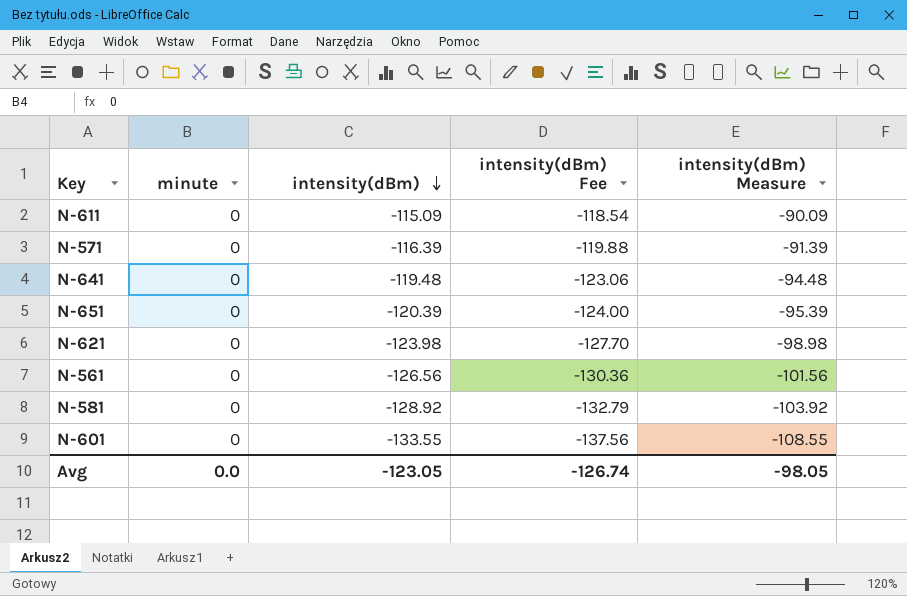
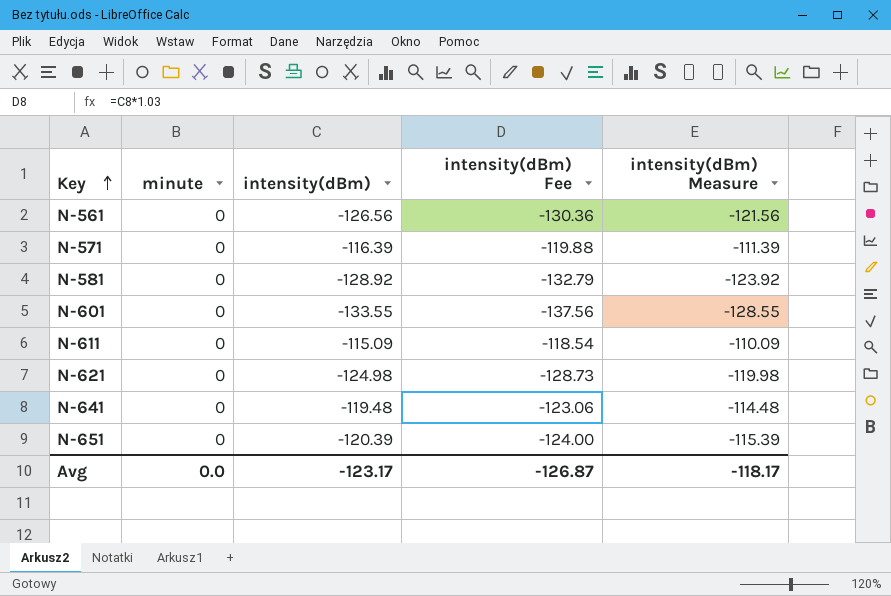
row order: intensity(dBm) descending -> Key ascending
column intensity(dBm) Measure | formula: [intensity(dBm)] + 25 -> [intensity(dBm)] + 5
N-621 | intensity(dBm): -123.98 -> -124.98
N-621 | intensity(dBm) Fee: -127.70 -> -128.73
Avg | intensity(dBm): -123.05 -> -123.17
Avg | intensity(dBm) Fee: -126.74 -> -126.87
Avg | intensity(dBm) Measure: -98.05 -> -118.17

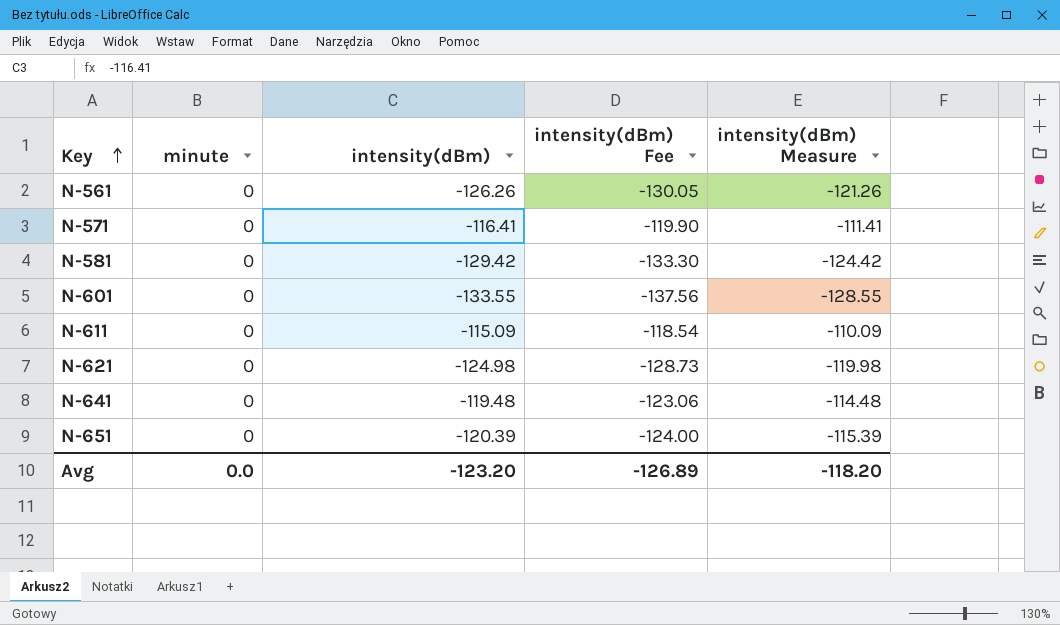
N-561 | intensity(dBm): -126.56 -> -126.26
N-561 | intensity(dBm) Fee: -130.36 -> -130.05
N-561 | intensity(dBm) Measure: -121.56 -> -121.26
N-571 | intensity(dBm): -116.39 -> -116.41
N-571 | intensity(dBm) Fee: -119.88 -> -119.90
N-571 | intensity(dBm) Measure: -111.39 -> -111.41
N-581 | intensity(dBm): -128.92 -> -129.42
N-581 | intensity(dBm) Fee: -132.79 -> -133.30
N-581 | intensity(dBm) Measure: -123.92 -> -124.42
Avg | intensity(dBm): -123.17 -> -123.20
Avg | intensity(dBm) Fee: -126.87 -> -126.89
Avg | intensity(dBm) Measure: -118.17 -> -118.20

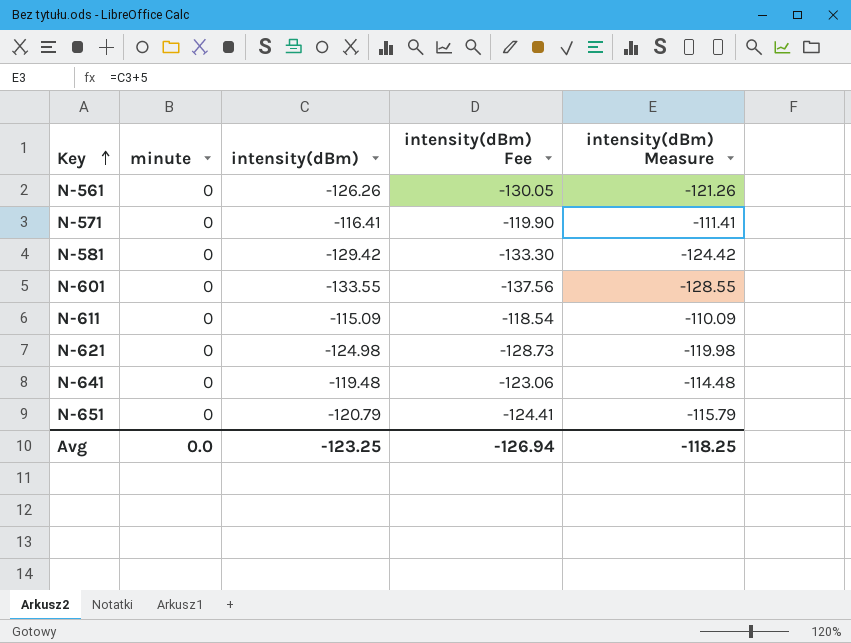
N-651 | intensity(dBm): -120.39 -> -120.79
N-651 | intensity(dBm) Fee: -124.00 -> -124.41
N-651 | intensity(dBm) Measure: -115.39 -> -115.79
Avg | intensity(dBm): -123.20 -> -123.25
Avg | intensity(dBm) Fee: -126.89 -> -126.94
Avg | intensity(dBm) Measure: -118.20 -> -118.25

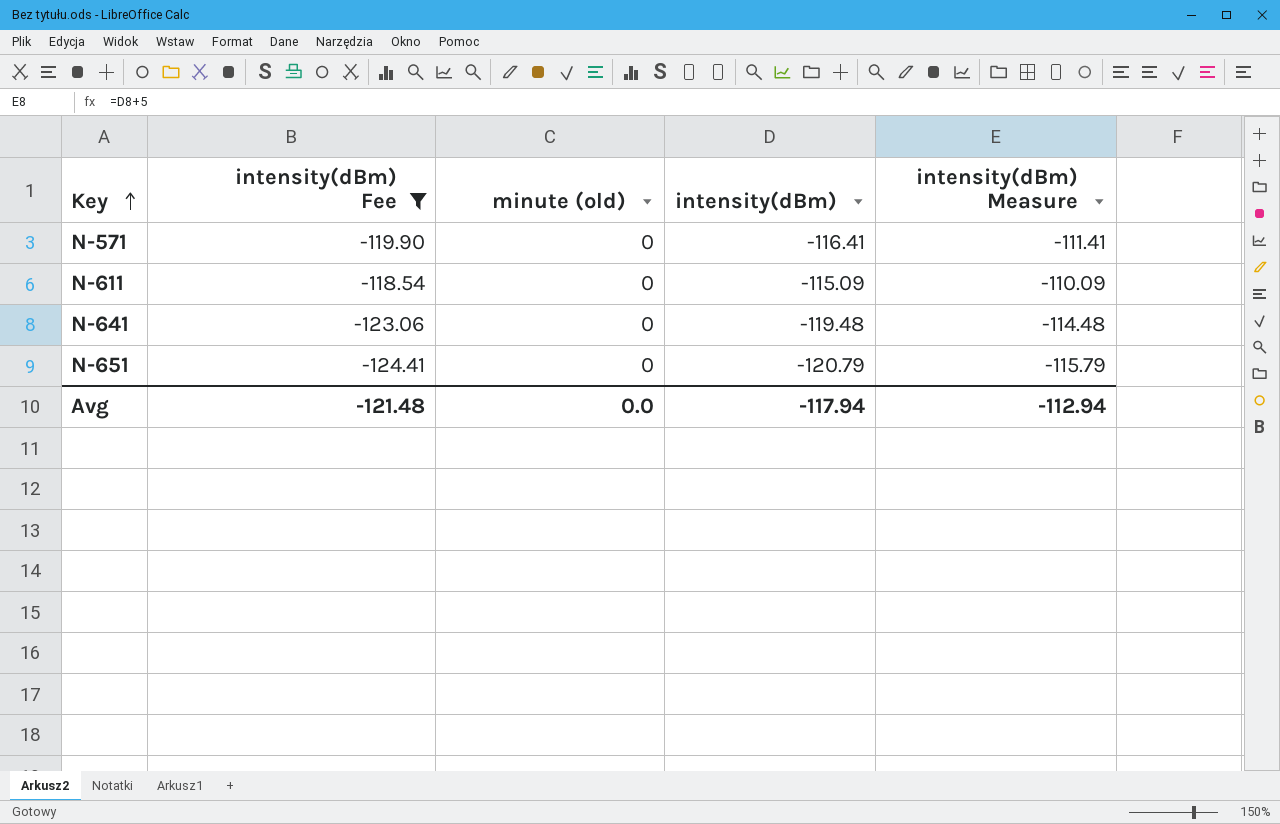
filter: none -> intensity(dBm) Fee >= -124.41
column intensity(dBm) Fee | position: 4 -> 2
column name: minute -> minute (old)
Avg | intensity(dBm) Fee: -126.94 -> -121.48
Avg | intensity(dBm): -123.25 -> -117.94
Avg | intensity(dBm) Measure: -118.25 -> -112.94

